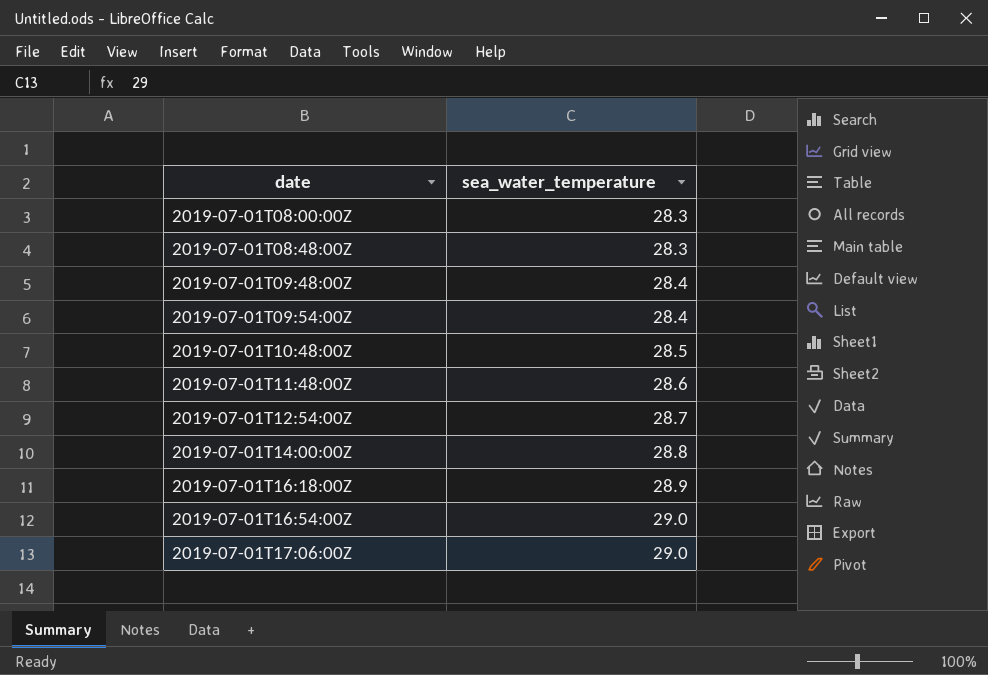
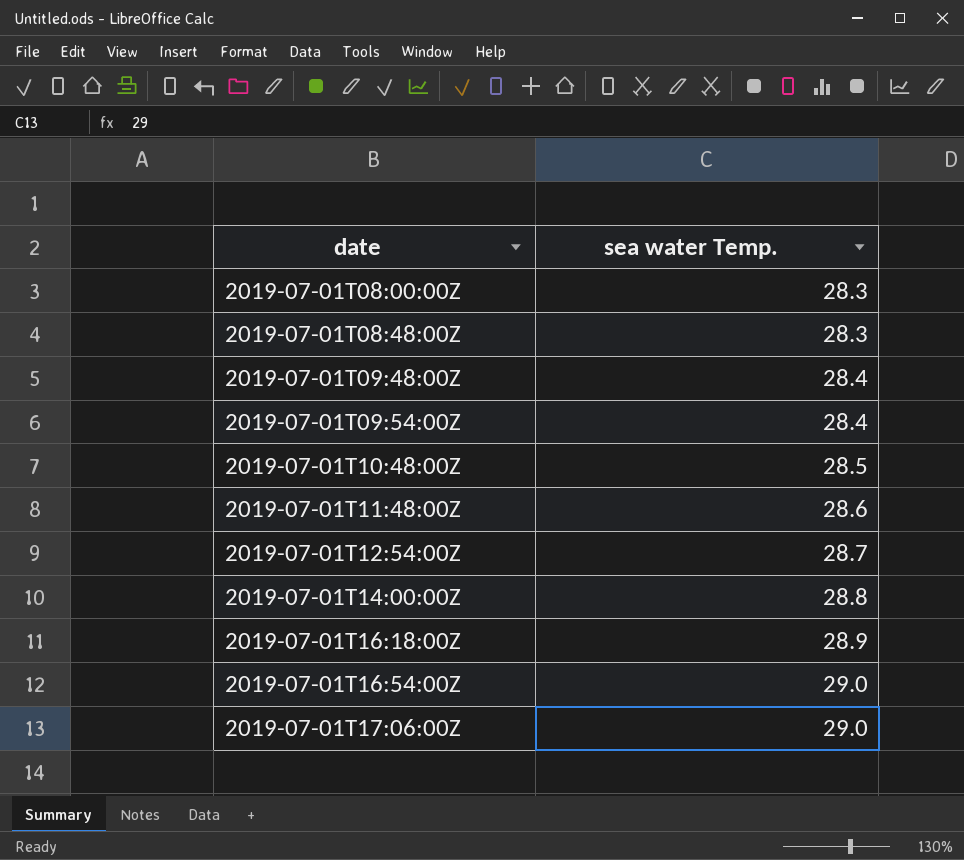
column name: sea_water_temperature -> sea water Temp.

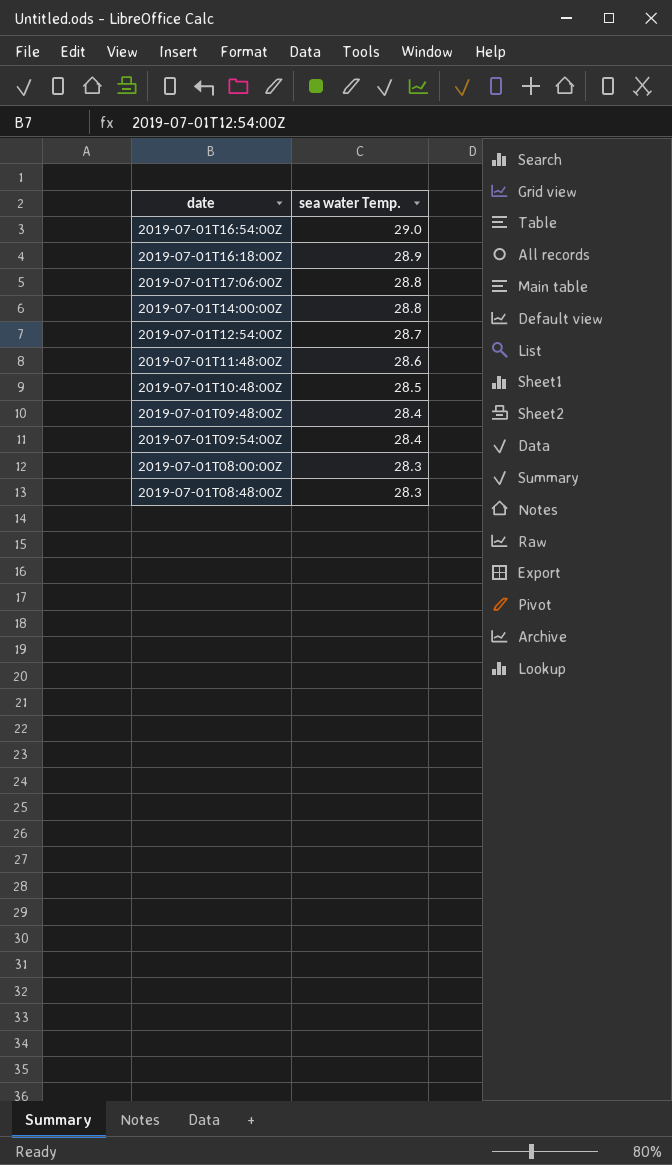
row order: date ascending -> sea water Temp. descending
2019-07-01T17:06:00Z | sea water Temp.: 29.0 -> 28.8

